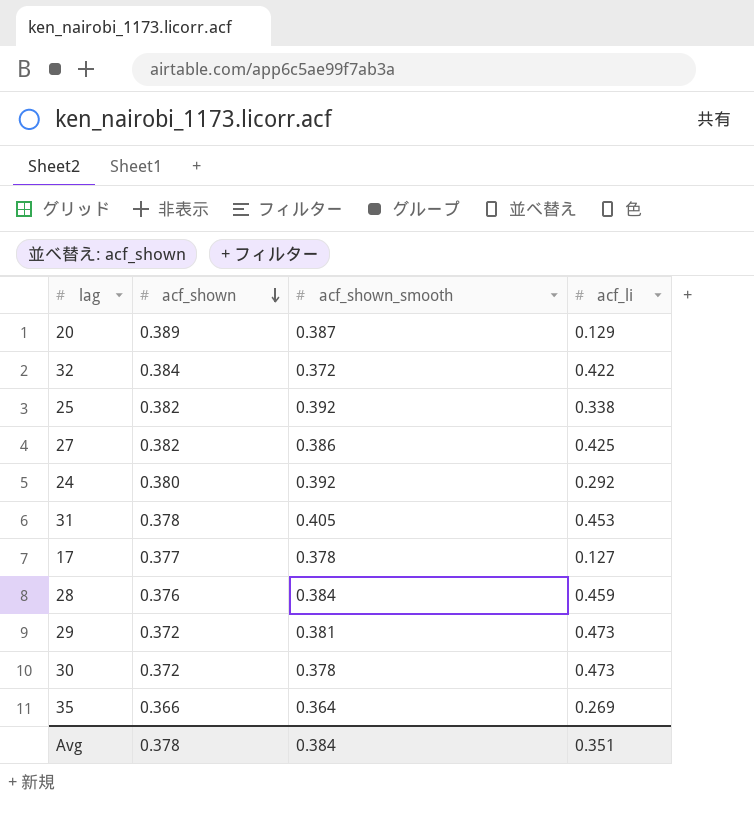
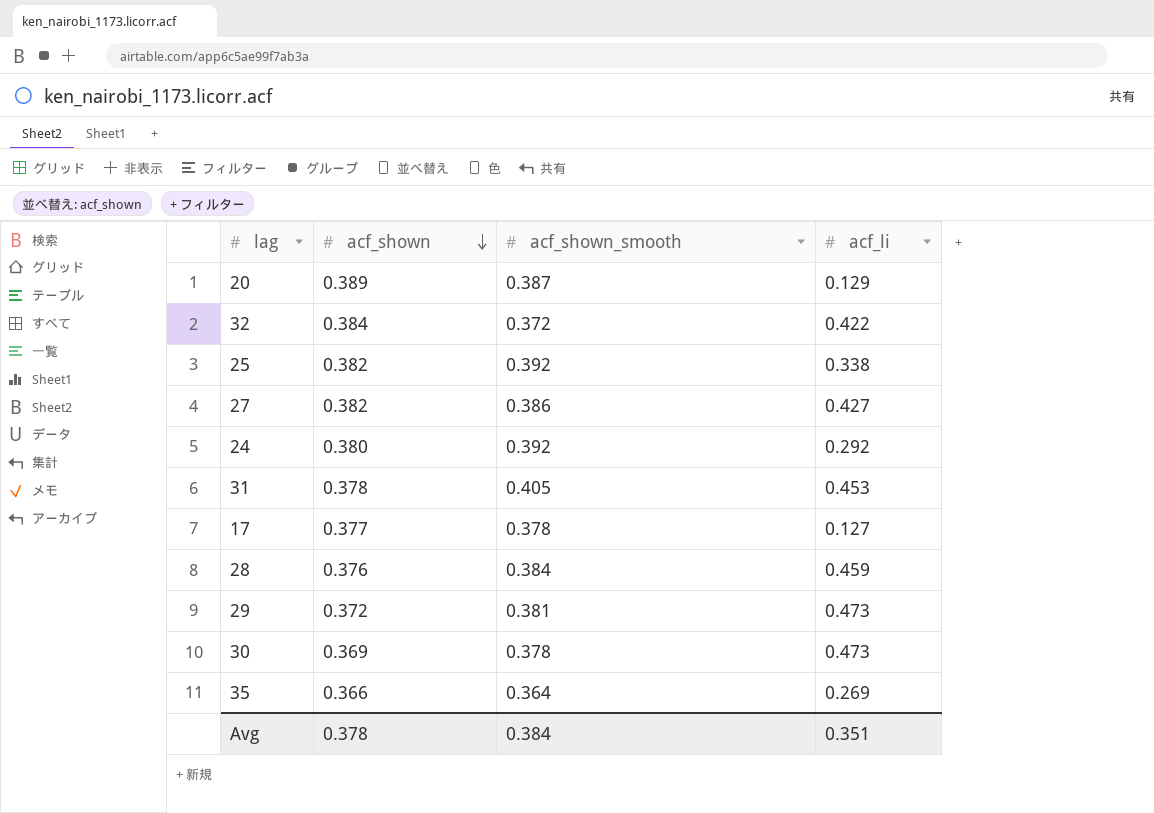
27 | acf_li: 0.425 -> 0.427
30 | acf_shown: 0.372 -> 0.369

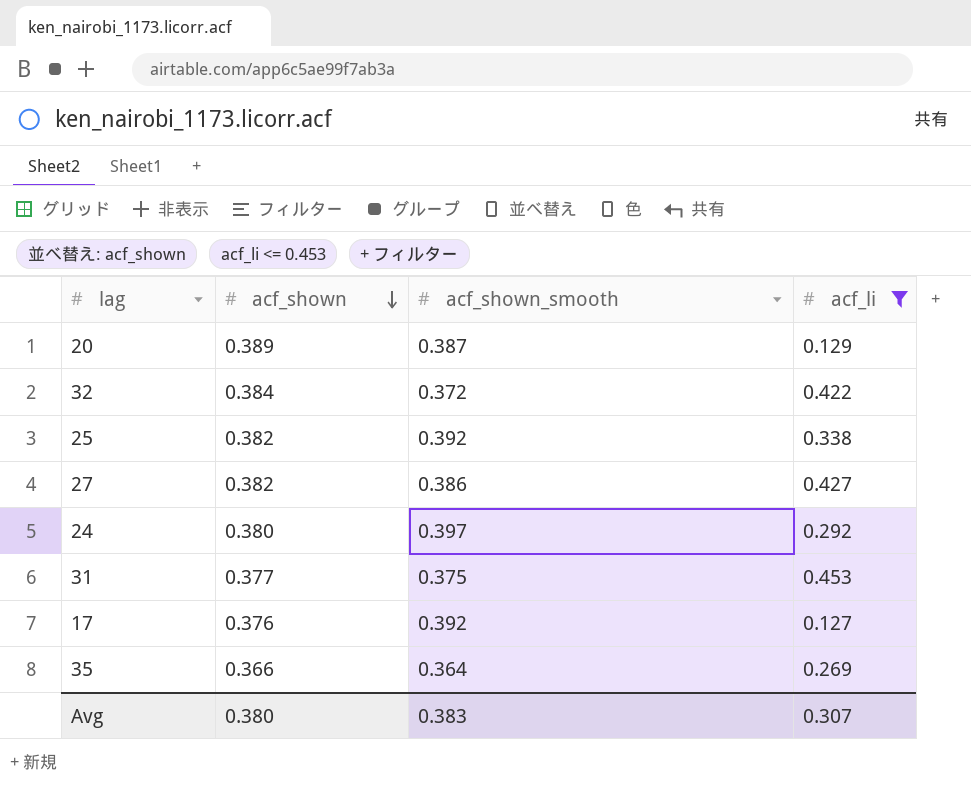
filter: none -> acf_li <= 0.453
24 | acf_shown_smooth: 0.392 -> 0.397
31 | acf_shown: 0.378 -> 0.377
31 | acf_shown_smooth: 0.405 -> 0.375
17 | acf_shown: 0.377 -> 0.376
17 | acf_shown_smooth: 0.378 -> 0.392
Avg | acf_shown: 0.378 -> 0.380
Avg | acf_shown_smooth: 0.384 -> 0.383
Avg | acf_li: 0.351 -> 0.307

